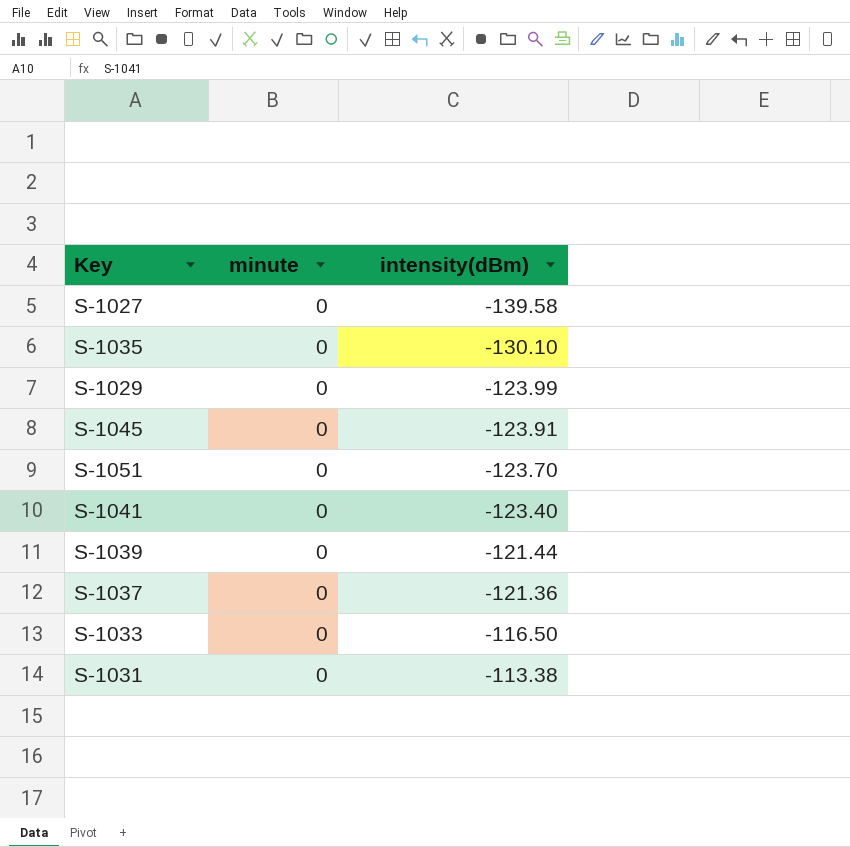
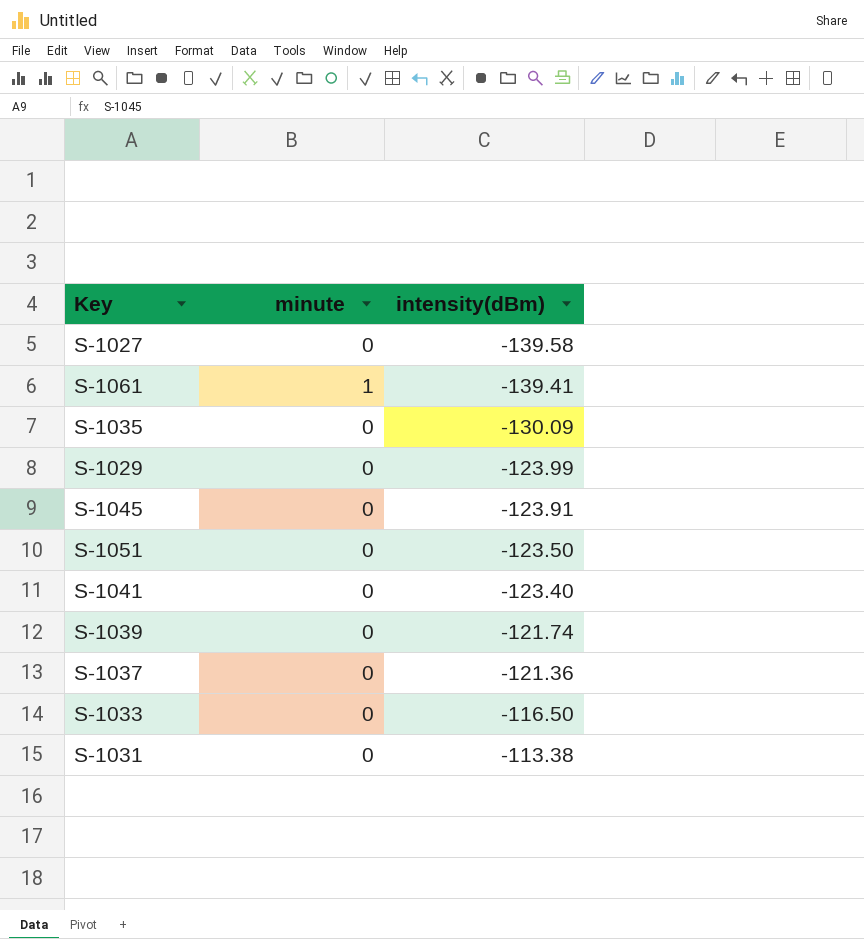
row S-1061: none -> 1 | -139.41
S-1035 | intensity(dBm): -130.10 -> -130.09
S-1051 | intensity(dBm): -123.70 -> -123.50
S-1039 | intensity(dBm): -121.44 -> -121.74

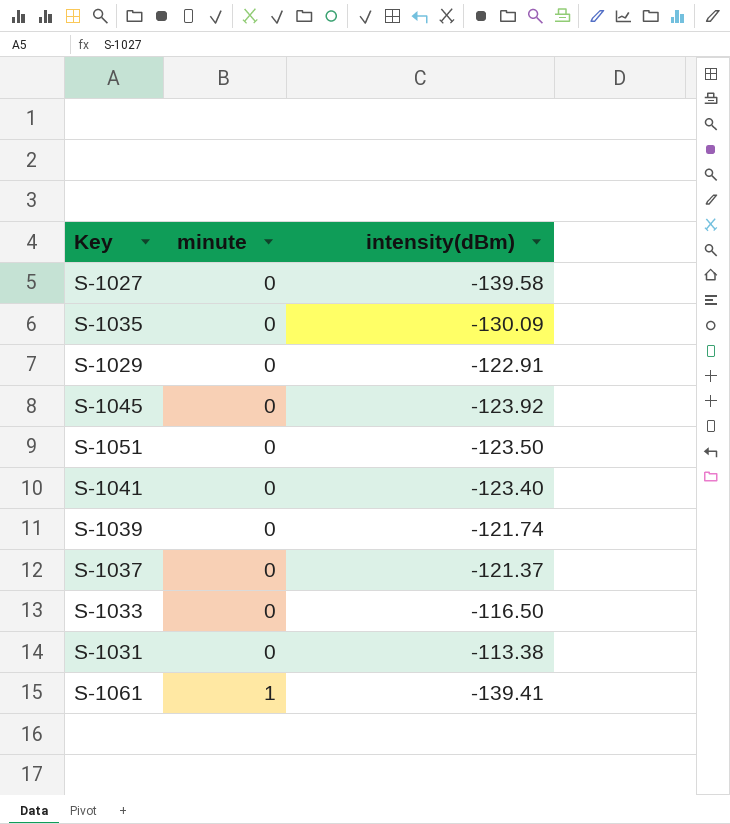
row order: intensity(dBm) ascending -> minute ascending
S-1029 | intensity(dBm): -123.99 -> -122.91
S-1045 | intensity(dBm): -123.91 -> -123.92
S-1037 | intensity(dBm): -121.36 -> -121.37

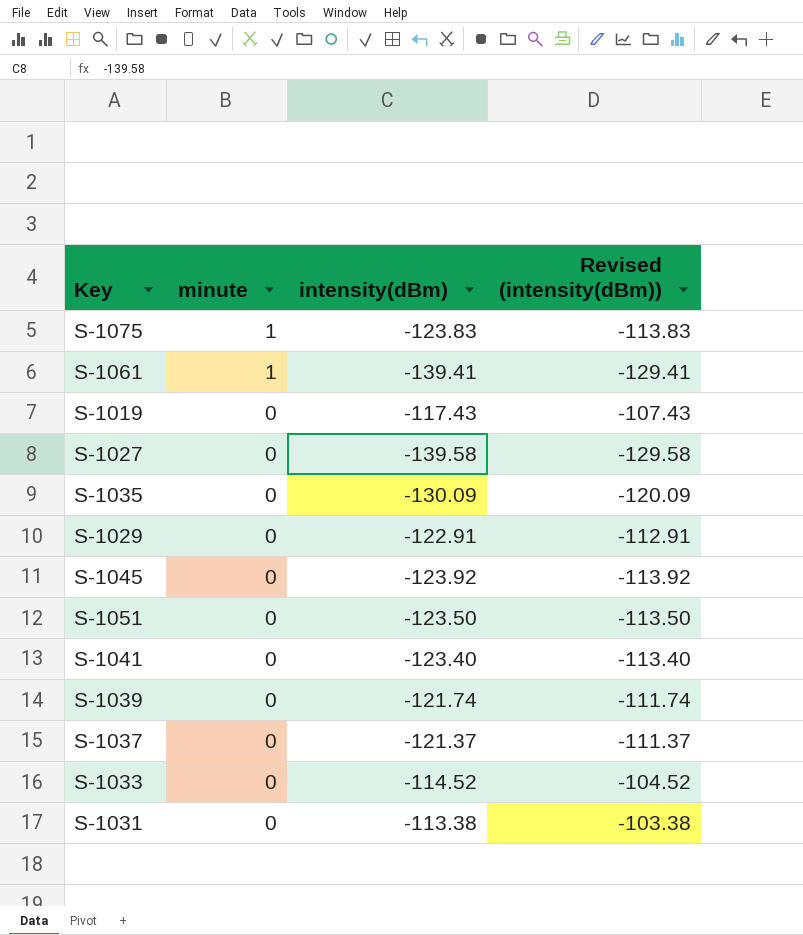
row order: minute ascending -> minute descending
column Revised (intensity(dBm)) | formula: none -> [intensity(dBm)] + 10
row S-1075: none -> 1 | -123.83 | -113.83
row S-1019: none -> 0 | -117.43 | -107.43
S-1033 | intensity(dBm): -116.50 -> -114.52

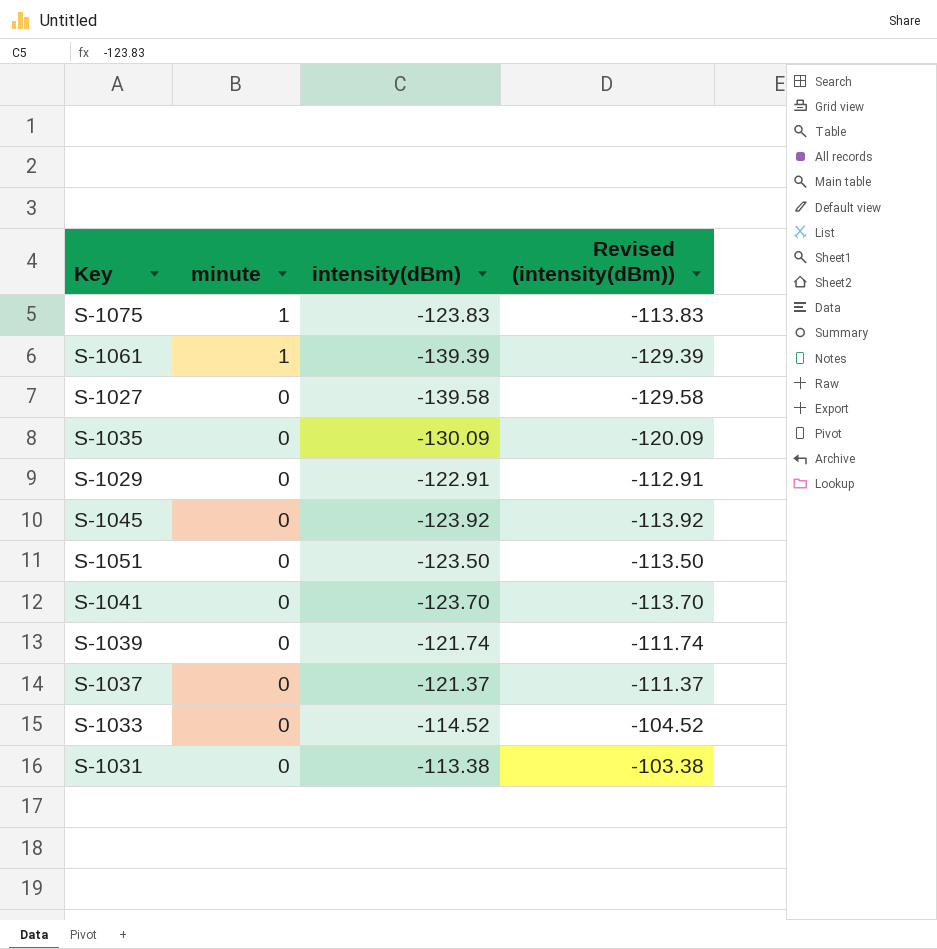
row S-1019: 0 | -117.43 | -107.43 -> none
S-1061 | intensity(dBm): -139.41 -> -139.39
S-1061 | Revised (intensity(dBm)): -129.41 -> -129.39
S-1041 | intensity(dBm): -123.40 -> -123.70
S-1041 | Revised (intensity(dBm)): -113.40 -> -113.70

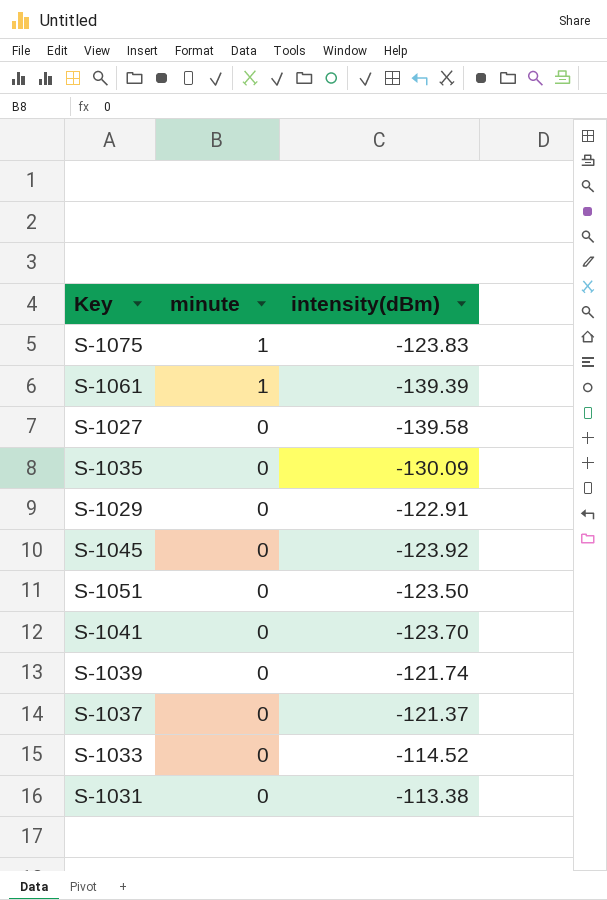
column Revised (intensity(dBm)) | formula: [intensity(dBm)] + 10 -> none

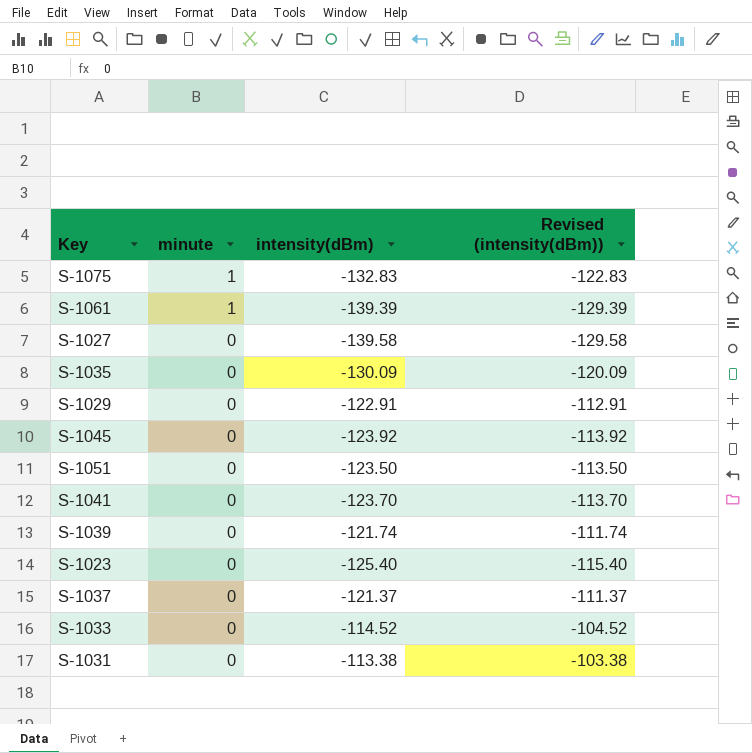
column Revised (intensity(dBm)) | formula: none -> [intensity(dBm)] + 10
S-1075 | intensity(dBm): -123.83 -> -132.83
row S-1023: none -> 0 | -125.40 | -115.40

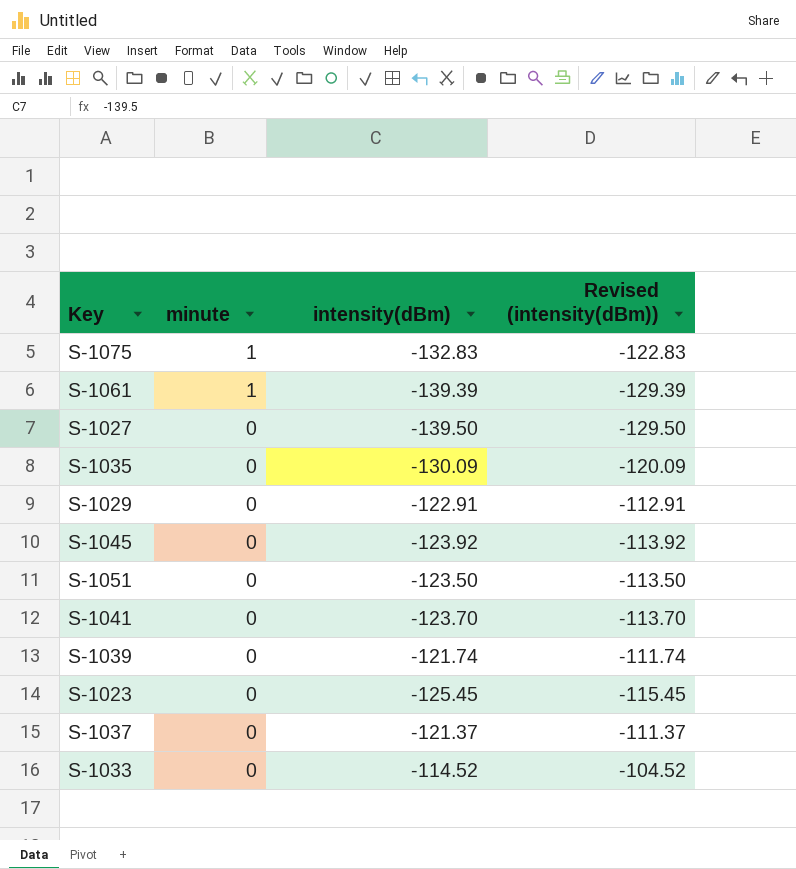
row S-1031: 0 | -113.38 | -103.38 -> none
S-1027 | intensity(dBm): -139.58 -> -139.50
S-1027 | Revised (intensity(dBm)): -129.58 -> -129.50
S-1023 | intensity(dBm): -125.40 -> -125.45
S-1023 | Revised (intensity(dBm)): -115.40 -> -115.45

